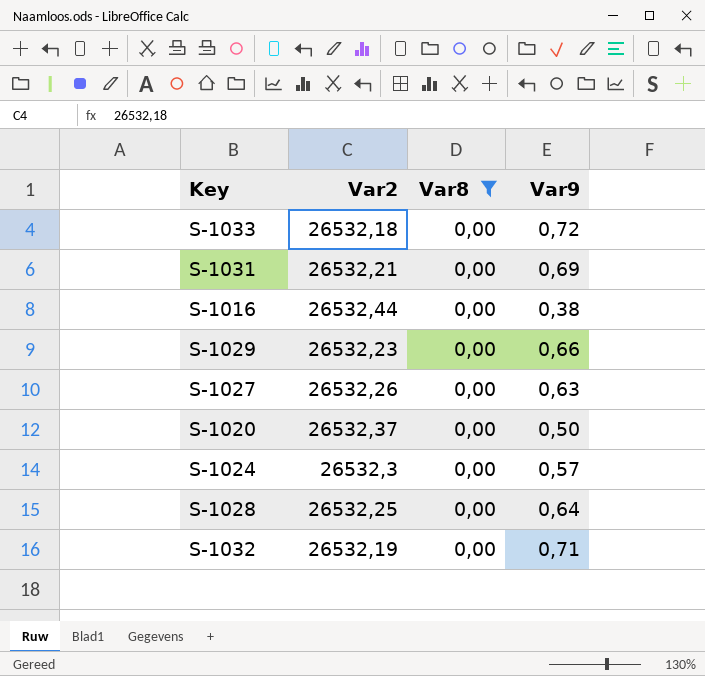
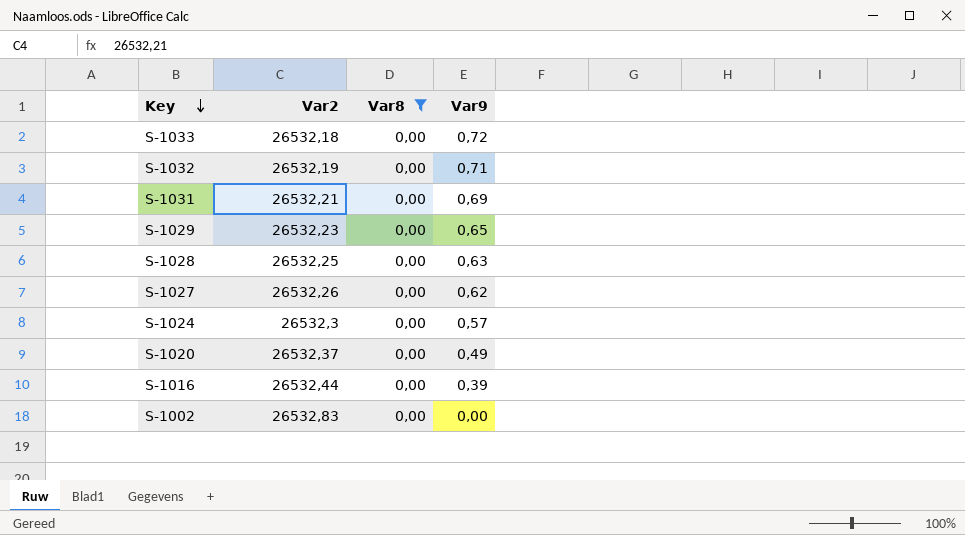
row order: none -> Key descending
S-1029 | Var9: 0,66 -> 0,65
S-1028 | Var9: 0,64 -> 0,63
S-1027 | Var9: 0,63 -> 0,62
S-1020 | Var9: 0,50 -> 0,49
S-1016 | Var9: 0,38 -> 0,39
row S-1002: none -> 26532,83 | 0,00 | 0,00

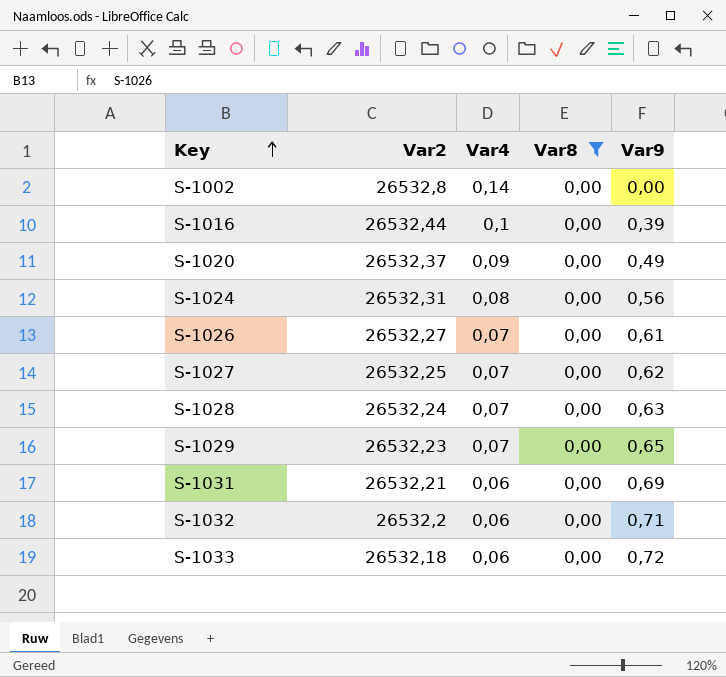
row order: Key descending -> Key ascending
column Var4 | position: none -> 3
S-1002 | Var2: 26532,83 -> 26532,8
S-1024 | Var2: 26532,3 -> 26532,31
S-1024 | Var9: 0,57 -> 0,56
row S-1026: none -> 26532,27 | 0,07 | 0,00 | 0,61
S-1027 | Var2: 26532,26 -> 26532,25
S-1028 | Var2: 26532,25 -> 26532,24
S-1032 | Var2: 26532,19 -> 26532,2

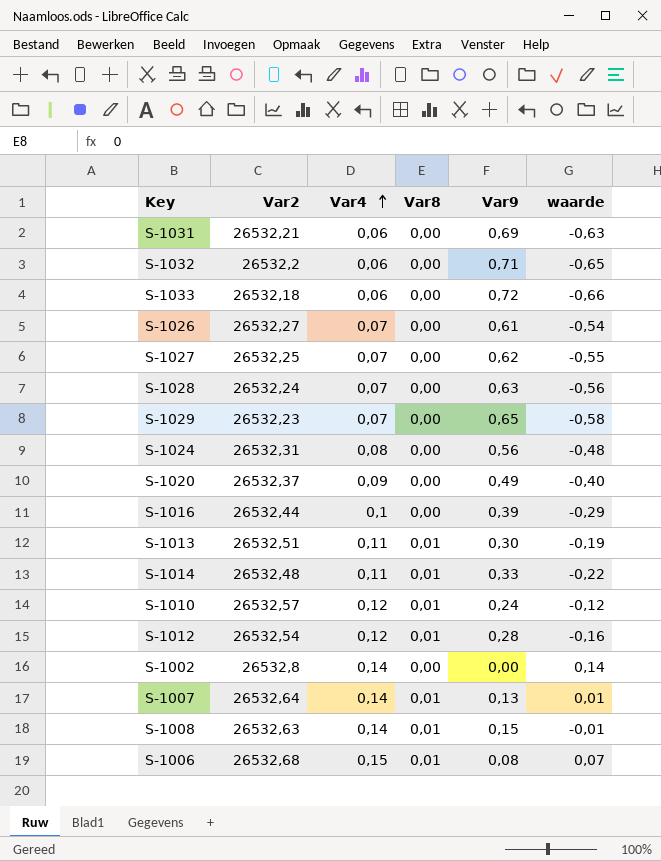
filter: Var8 = 0,00 -> none
row order: Key ascending -> Var4 ascending
column waarde | formula: none -> [Var4] - [Var9]

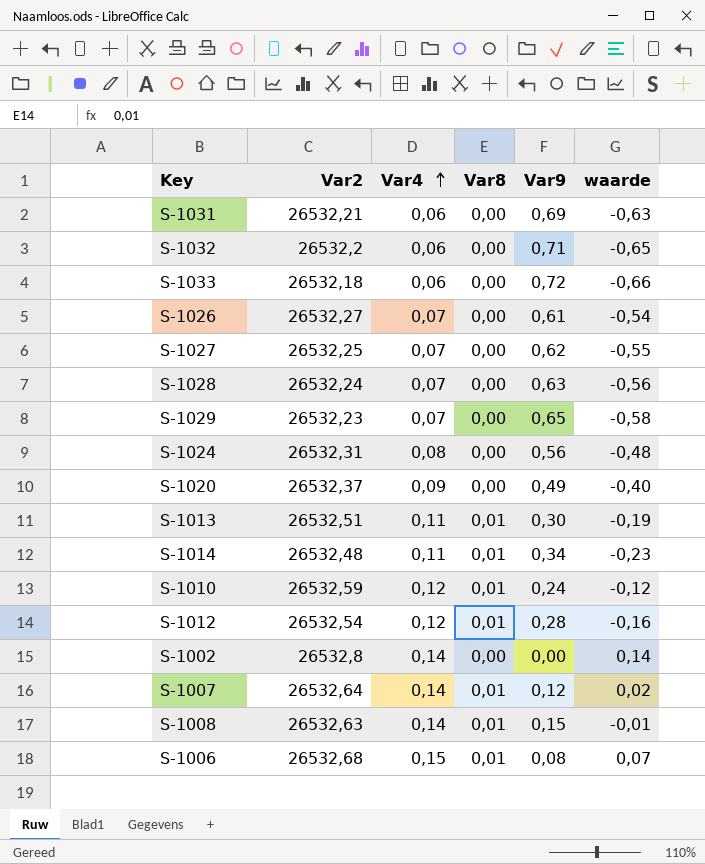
row S-1016: 26532,44 | 0,1 | 0,00 | 0,39 | -0,29 -> none
S-1014 | Var9: 0,33 -> 0,34
S-1014 | waarde: -0,22 -> -0,23
S-1010 | Var2: 26532,57 -> 26532,59
S-1007 | Var9: 0,13 -> 0,12
S-1007 | waarde: 0,01 -> 0,02

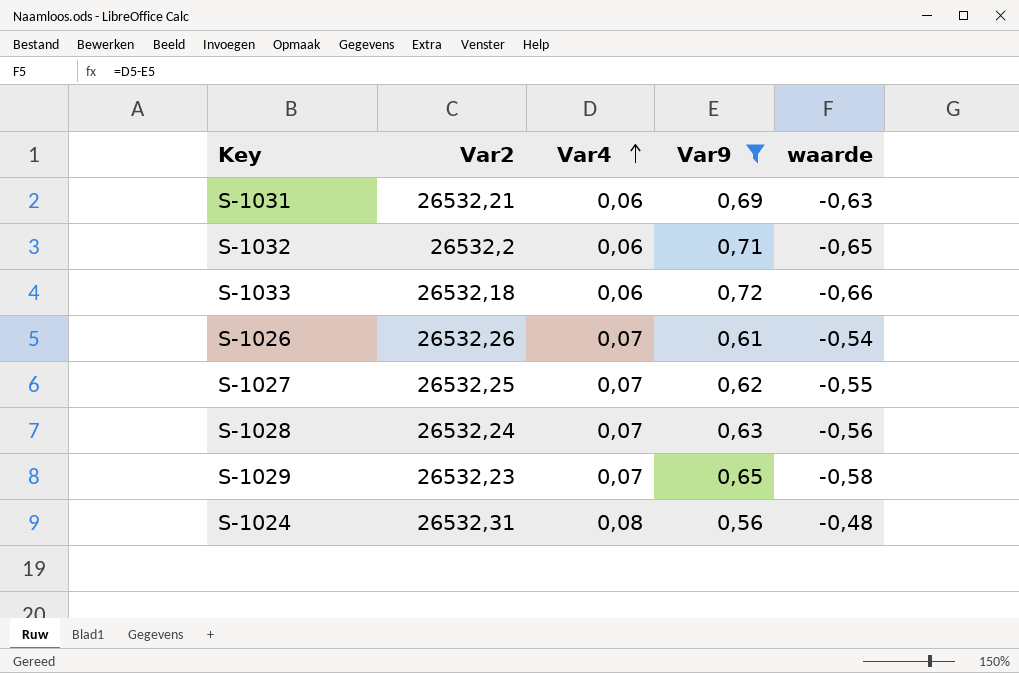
filter: none -> Var9 >= 0,56
column Var8 | position: 4 -> none
S-1026 | Var2: 26532,27 -> 26532,26

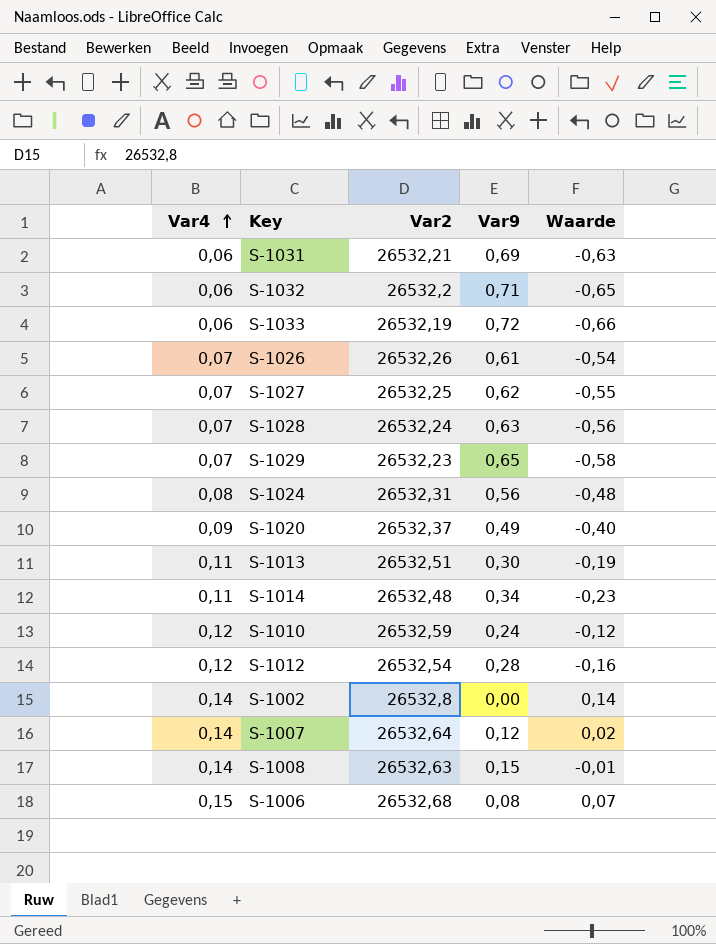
filter: Var9 >= 0,56 -> none
column Var4 | position: 3 -> 1
column name: waarde -> Waarde
S-1033 | Var2: 26532,18 -> 26532,19

